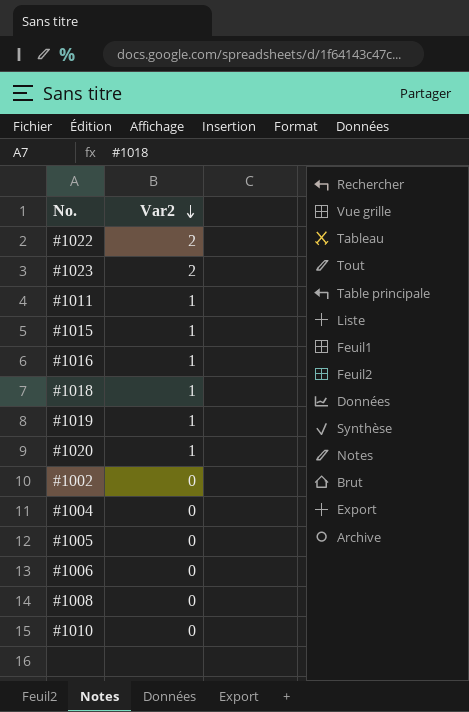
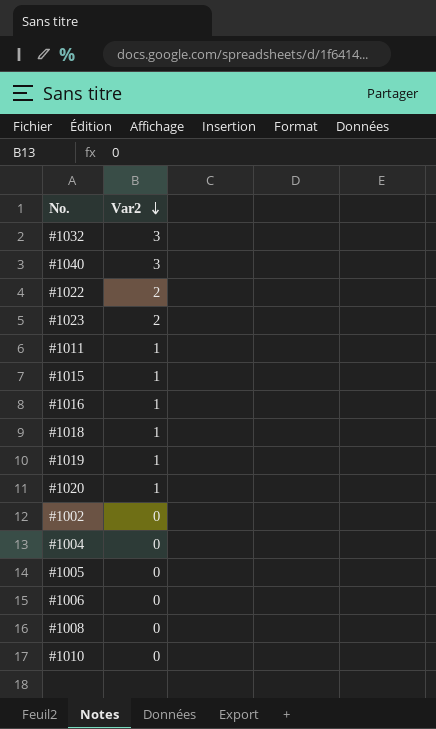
row #1032: none -> 3
row #1040: none -> 3

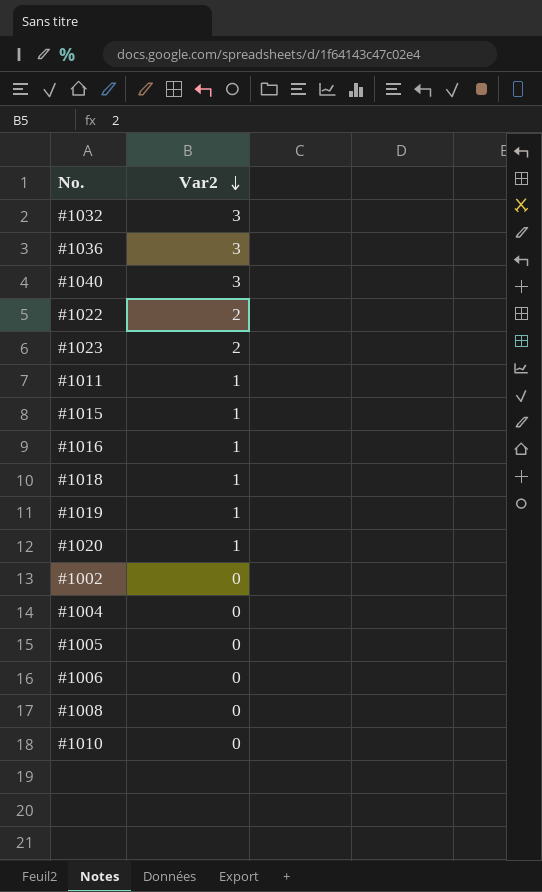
row #1036: none -> 3

